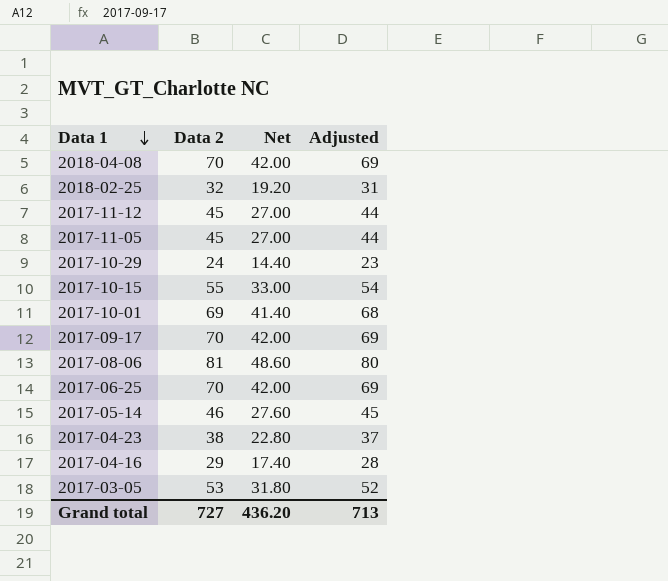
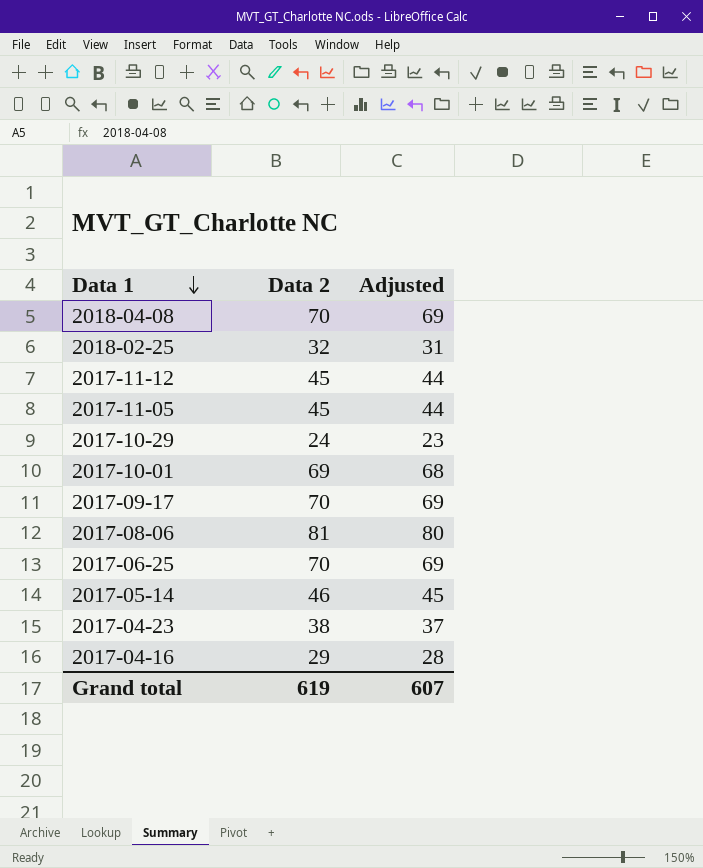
column Net | formula: [Data 2] * 0.6 -> none
row 2017-10-15: 55 | 33.00 | 54 -> none
row 2017-03-05: 53 | 31.80 | 52 -> none
Grand total | Data 2: 727 -> 619
Grand total | Adjusted: 713 -> 607

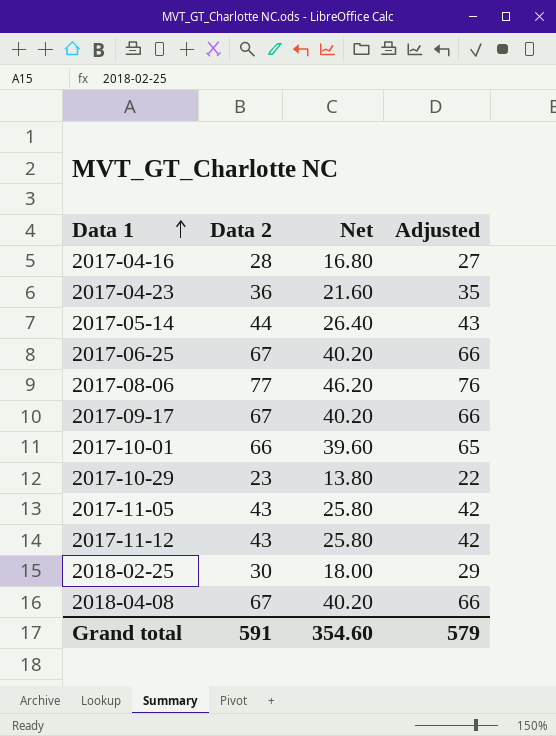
row order: Data 1 descending -> Data 1 ascending
column Net | formula: none -> [Data 2] * 0.6
2017-04-16 | Data 2: 29 -> 28
2017-04-16 | Adjusted: 28 -> 27
2017-04-23 | Data 2: 38 -> 36
2017-04-23 | Adjusted: 37 -> 35
2017-05-14 | Data 2: 46 -> 44
2017-05-14 | Adjusted: 45 -> 43
2017-06-25 | Data 2: 70 -> 67
2017-06-25 | Adjusted: 69 -> 66
2017-08-06 | Data 2: 81 -> 77
2017-08-06 | Adjusted: 80 -> 76
2017-09-17 | Data 2: 70 -> 67
2017-09-17 | Adjusted: 69 -> 66
2017-10-01 | Data 2: 69 -> 66
2017-10-01 | Adjusted: 68 -> 65
2017-10-29 | Data 2: 24 -> 23
2017-10-29 | Adjusted: 23 -> 22
2017-11-05 | Data 2: 45 -> 43
2017-11-05 | Adjusted: 44 -> 42
2017-11-12 | Data 2: 45 -> 43
2017-11-12 | Adjusted: 44 -> 42
2018-02-25 | Data 2: 32 -> 30
2018-02-25 | Adjusted: 31 -> 29
2018-04-08 | Data 2: 70 -> 67
2018-04-08 | Adjusted: 69 -> 66
Grand total | Data 2: 619 -> 591
Grand total | Adjusted: 607 -> 579

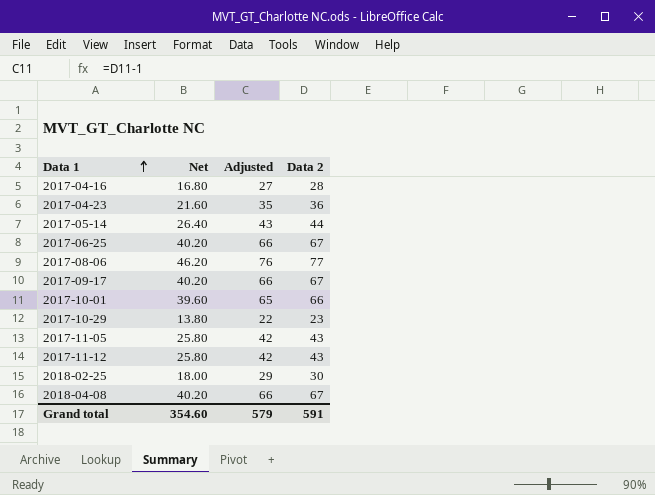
column Data 2 | position: 2 -> 4

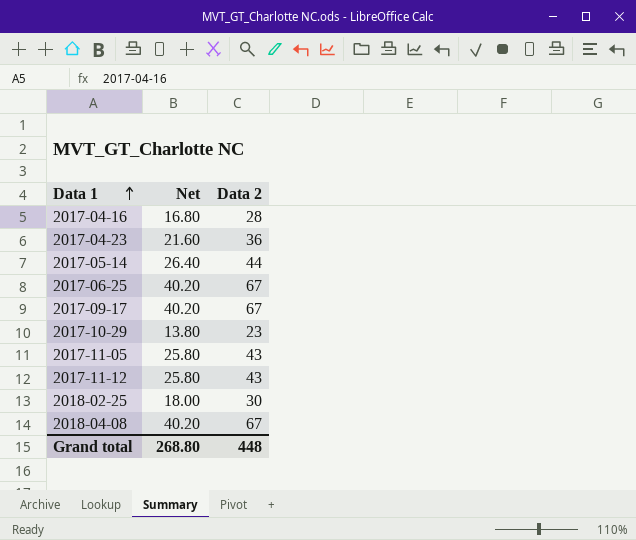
column Adjusted | formula: [Data 2] - 1 -> none
row 2017-08-06: 46.20 | 76 | 77 -> none
row 2017-10-01: 39.60 | 65 | 66 -> none
Grand total | Net: 354.60 -> 268.80
Grand total | Data 2: 591 -> 448

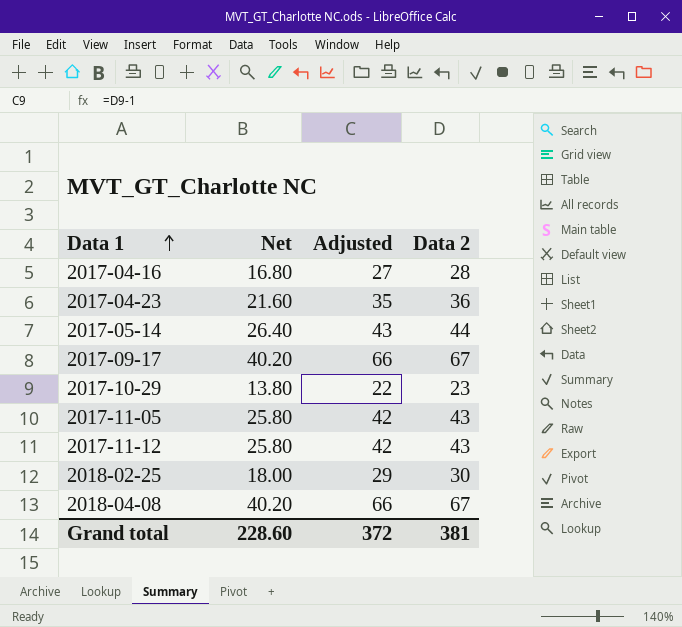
column Adjusted | formula: none -> [Data 2] - 1
row 2017-06-25: 40.20 | 67 -> none
Grand total | Net: 268.80 -> 228.60
Grand total | Data 2: 448 -> 381

